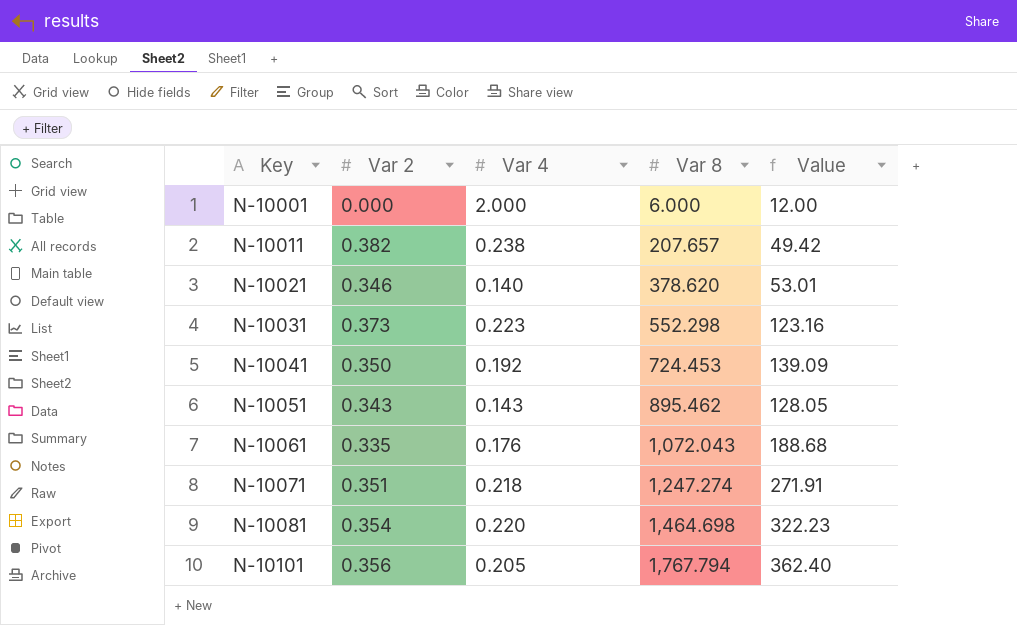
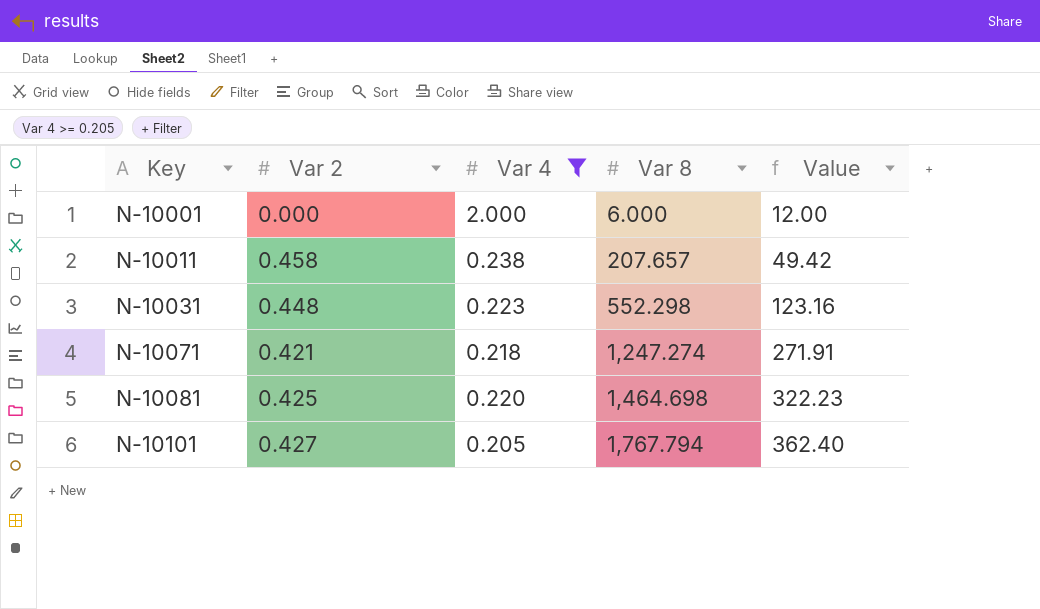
filter: none -> Var 4 >= 0.205
N-10011 | Var 2: 0.382 -> 0.458
N-10031 | Var 2: 0.373 -> 0.448
N-10071 | Var 2: 0.351 -> 0.421
N-10081 | Var 2: 0.354 -> 0.425
N-10101 | Var 2: 0.356 -> 0.427

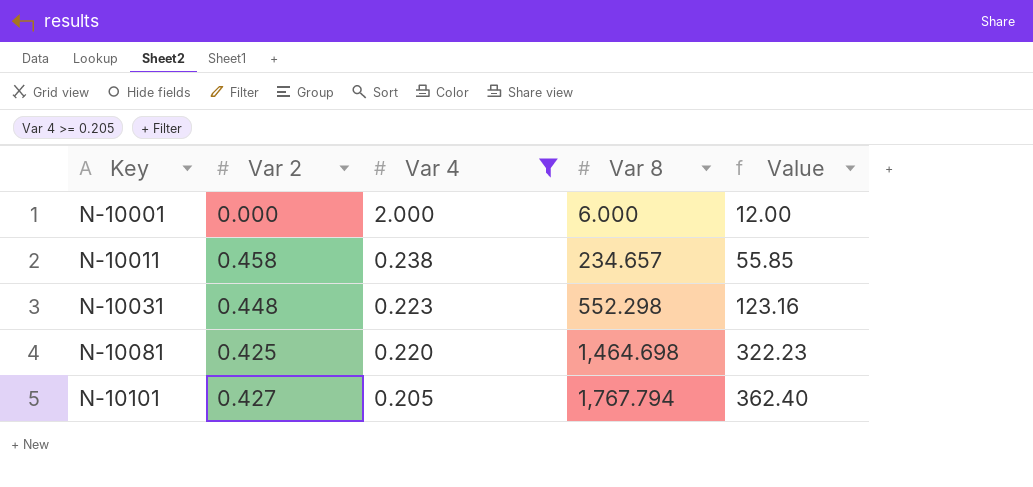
row N-10071: 0.421 | 0.218 | 1,247.274 | 271.91 -> none
N-10011 | Var 8: 207.657 -> 234.657
N-10011 | Value: 49.42 -> 55.85

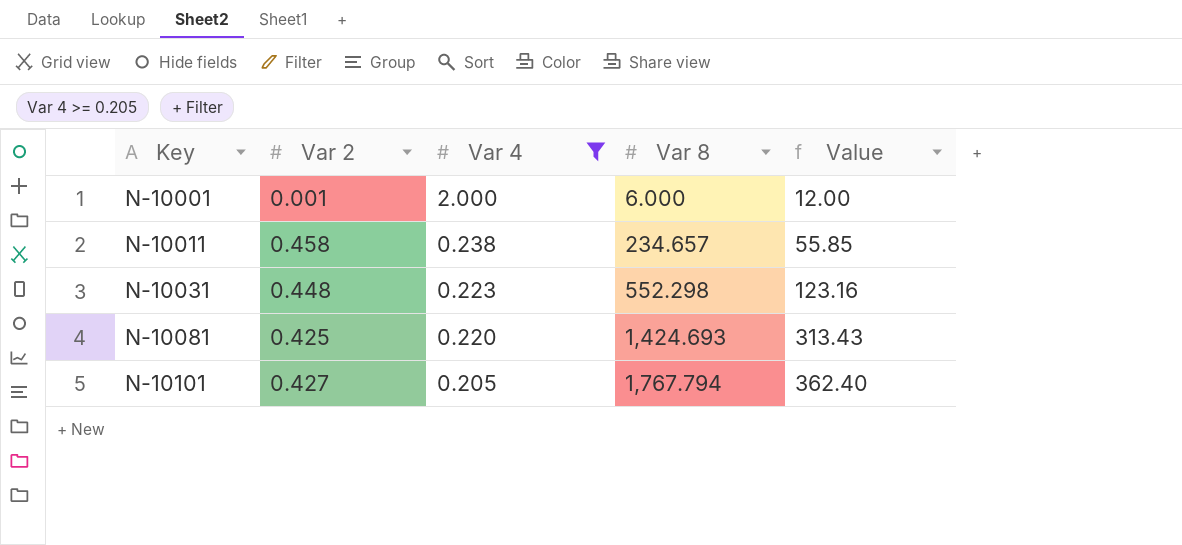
N-10001 | Var 2: 0.000 -> 0.001
N-10081 | Var 8: 1,464.698 -> 1,424.693
N-10081 | Value: 322.23 -> 313.43

